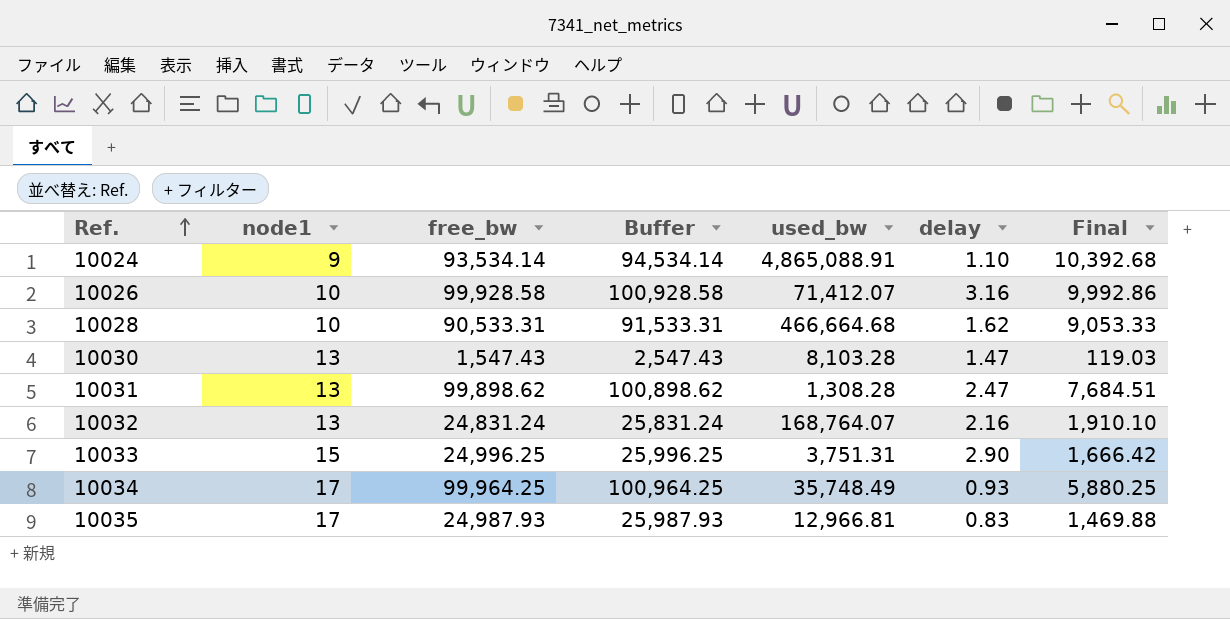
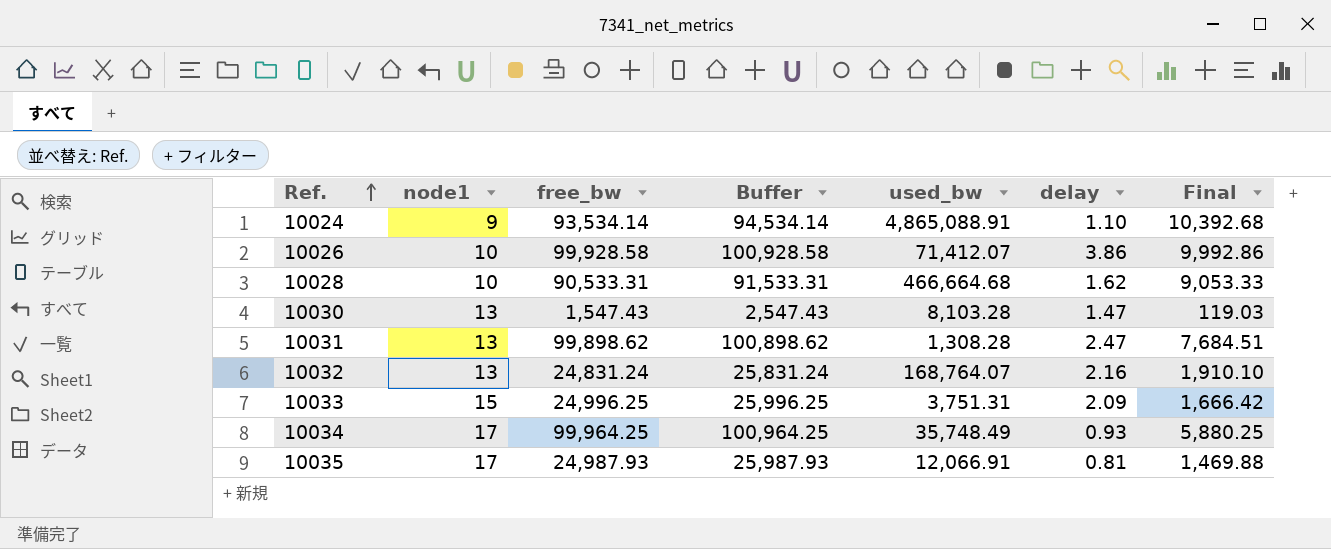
10026 | delay: 3.16 -> 3.86
10033 | delay: 2.90 -> 2.09
10035 | used_bw: 12,966.81 -> 12,066.91
10035 | delay: 0.83 -> 0.81

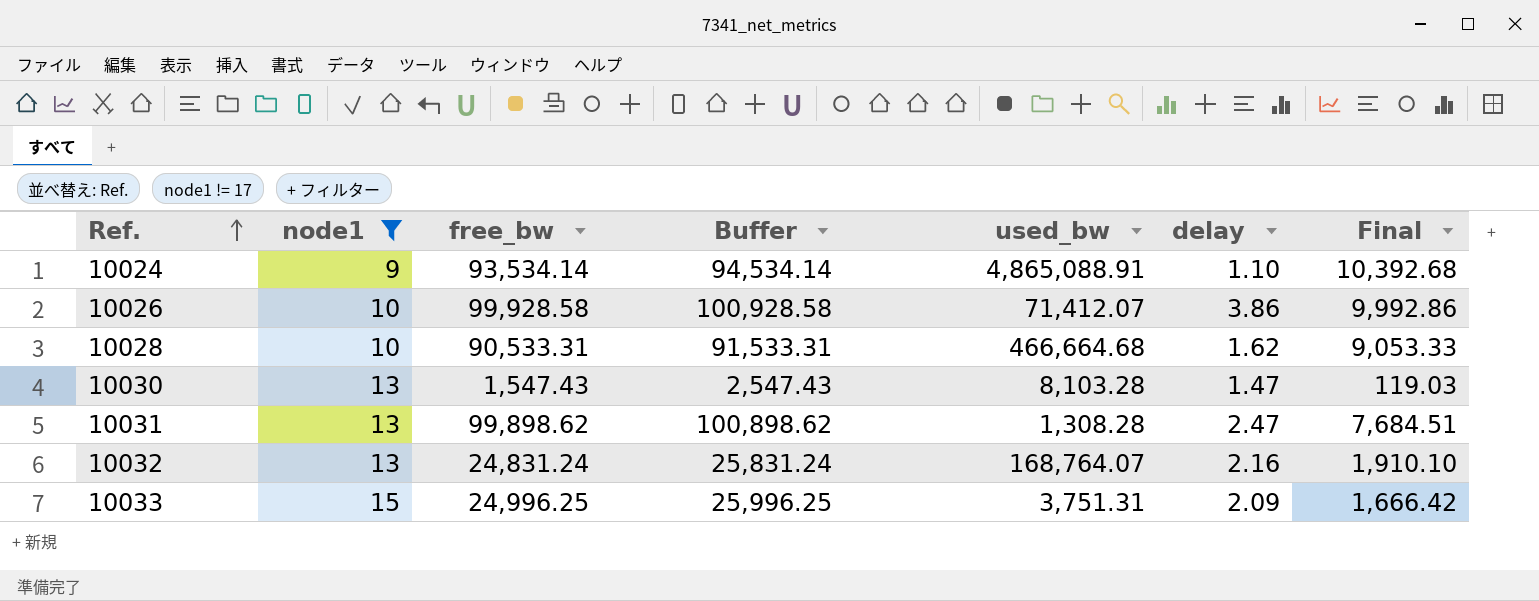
filter: none -> node1 != 17

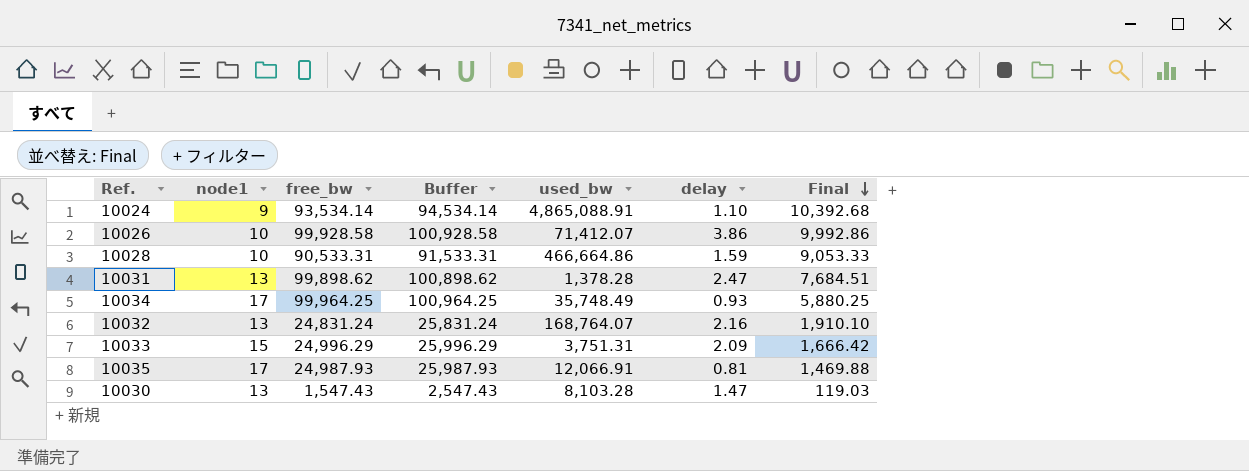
filter: node1 != 17 -> none
row order: Ref. ascending -> Final descending
10028 | used_bw: 466,664.68 -> 466,664.86
10028 | delay: 1.62 -> 1.59
10031 | used_bw: 1,308.28 -> 1,378.28
10033 | free_bw: 24,996.25 -> 24,996.29
10033 | Buffer: 25,996.25 -> 25,996.29

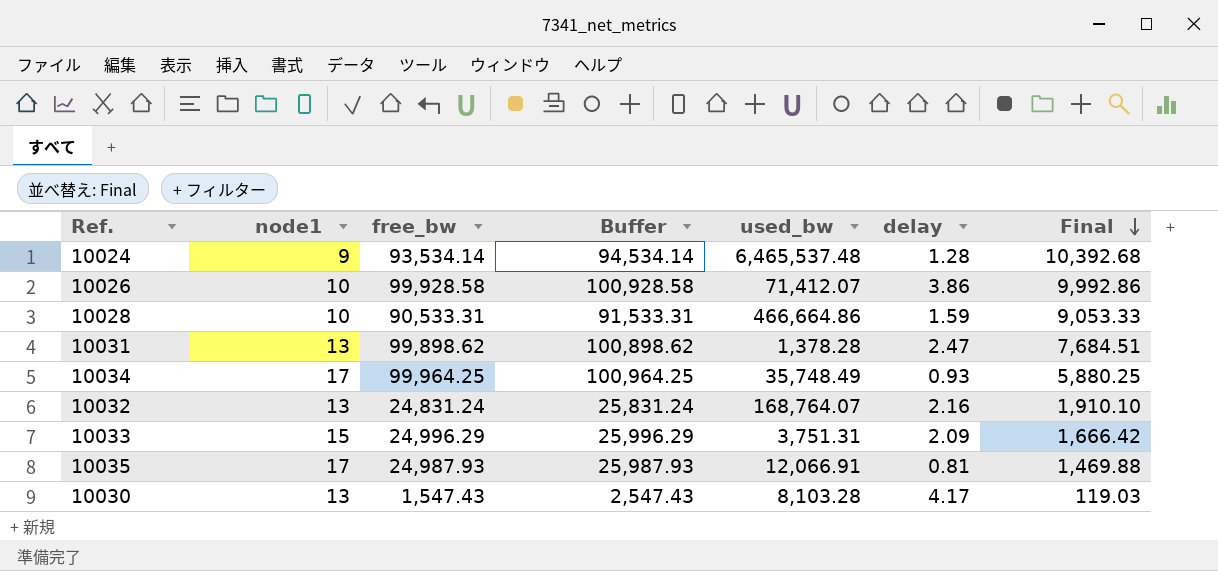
10024 | used_bw: 4,865,088.91 -> 6,465,537.48
10024 | delay: 1.10 -> 1.28
10030 | delay: 1.47 -> 4.17

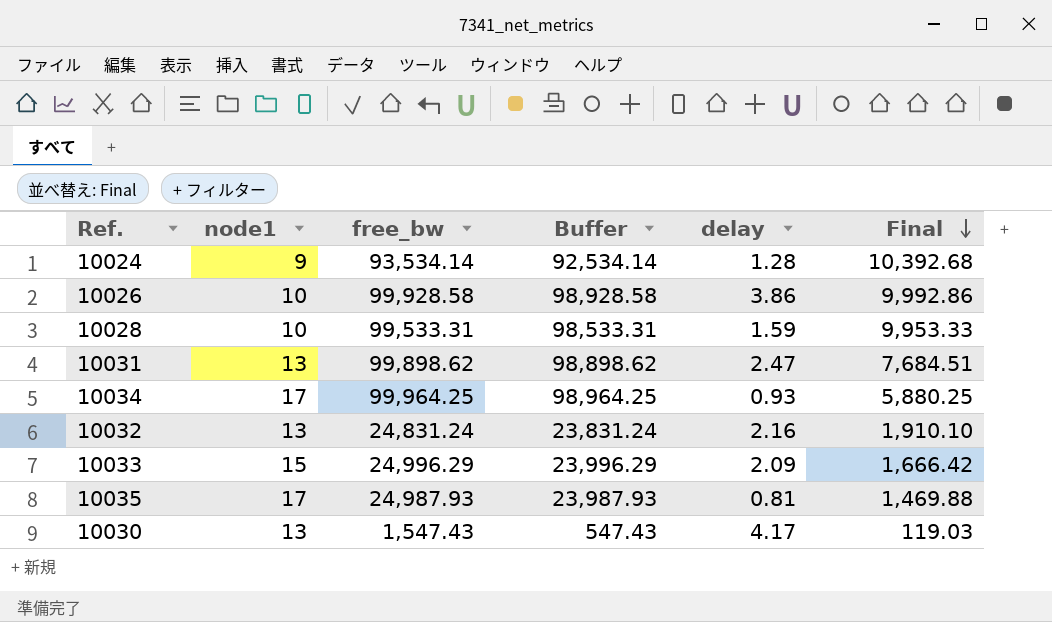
column used_bw | position: 5 -> none
column Buffer | formula: [free_bw] + 1000 -> [free_bw] - 1000
10028 | free_bw: 90,533.31 -> 99,533.31
10028 | Final: 9,053.33 -> 9,953.33

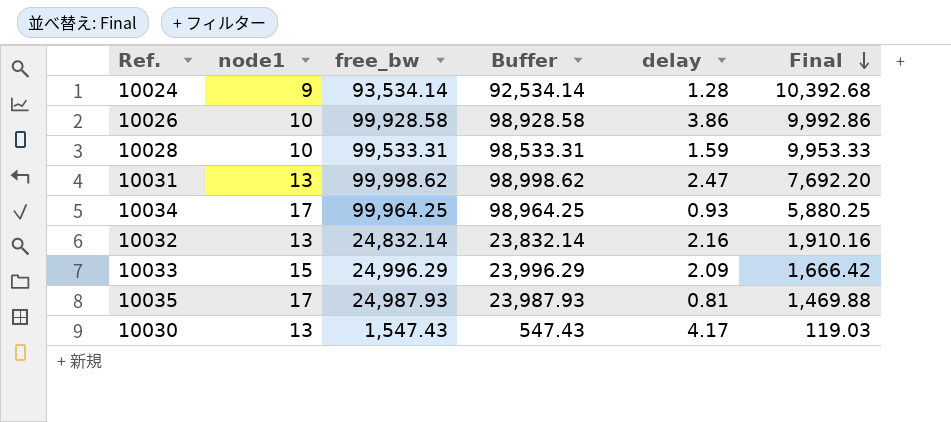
10031 | free_bw: 99,898.62 -> 99,998.62
10031 | Buffer: 98,898.62 -> 98,998.62
10031 | Final: 7,684.51 -> 7,692.20
10032 | free_bw: 24,831.24 -> 24,832.14
10032 | Buffer: 23,831.24 -> 23,832.14
10032 | Final: 1,910.10 -> 1,910.16

